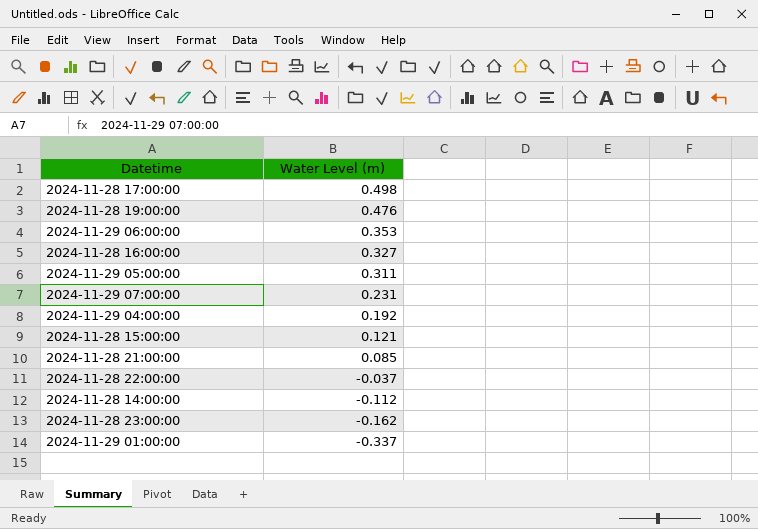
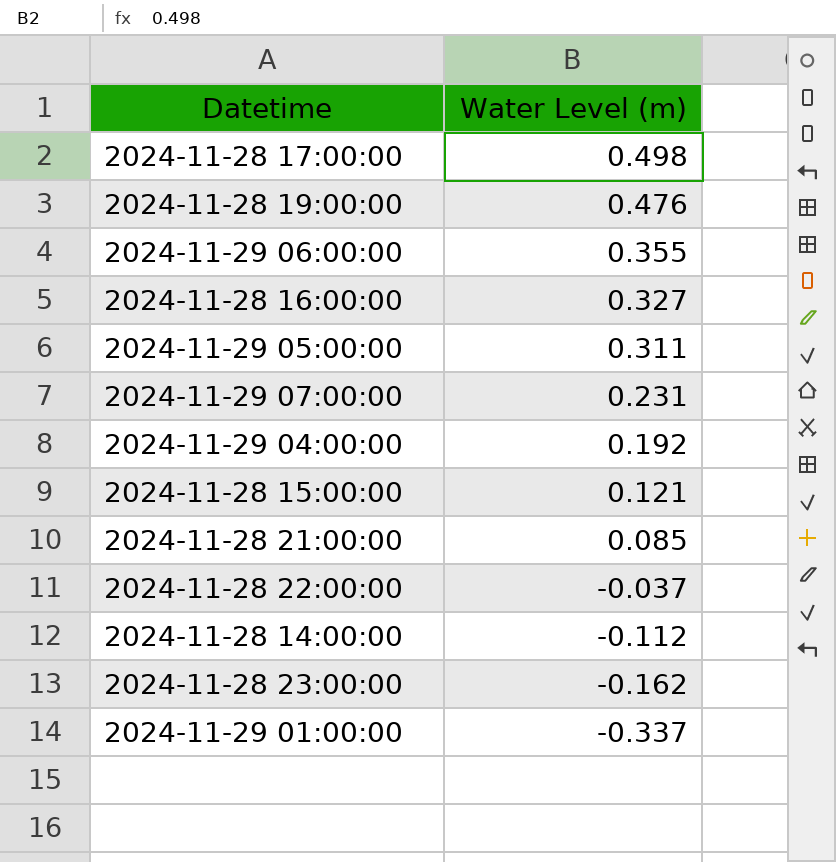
2024-11-29 06:00:00 | Water Level (m): 0.353 -> 0.355

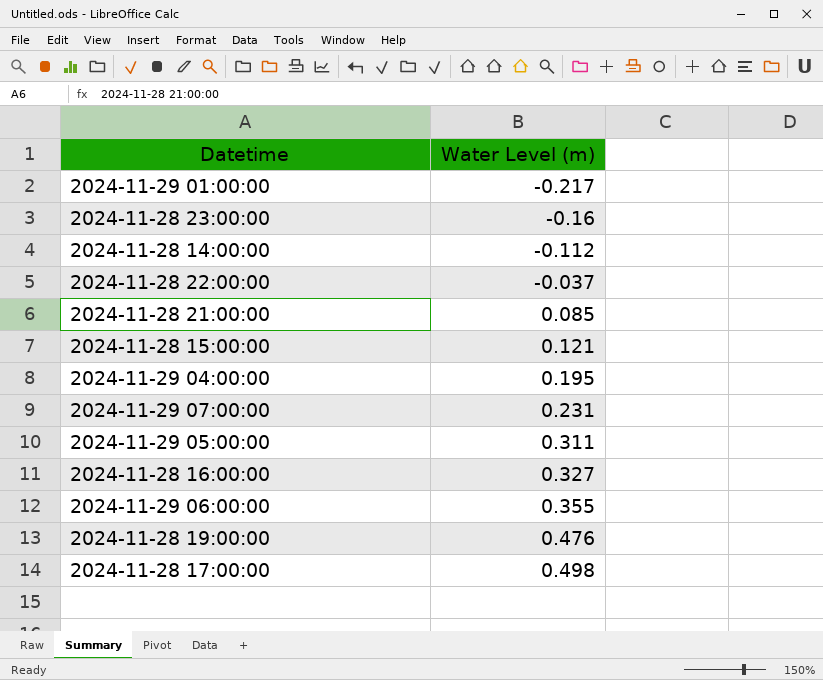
row order: Water Level (m) descending -> Water Level (m) ascending
2024-11-29 01:00:00 | Water Level (m): -0.337 -> -0.217
2024-11-28 23:00:00 | Water Level (m): -0.162 -> -0.16
2024-11-29 04:00:00 | Water Level (m): 0.192 -> 0.195

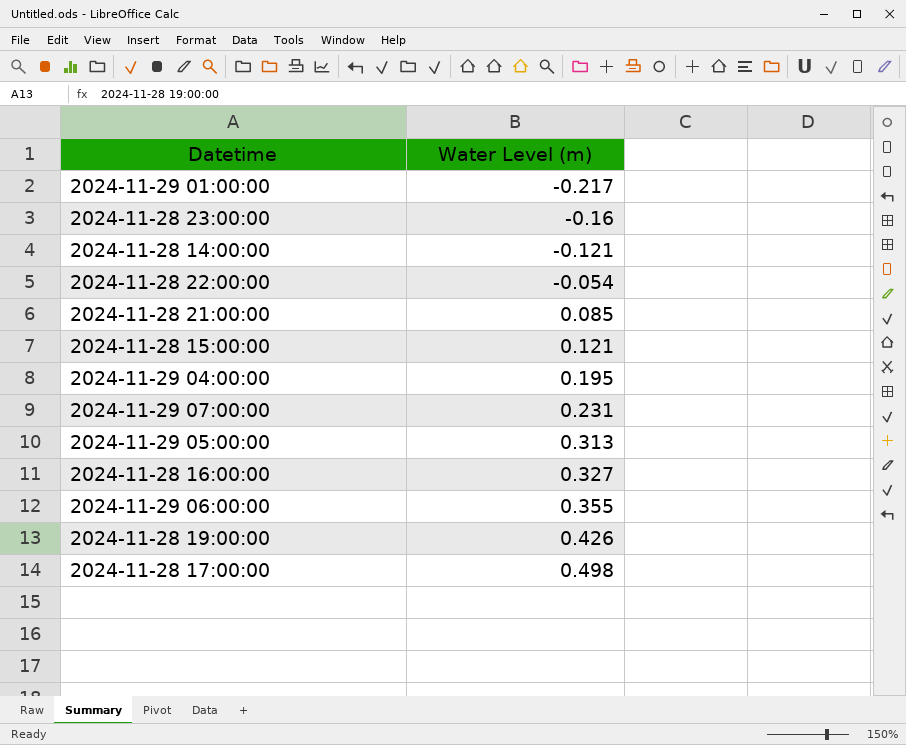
2024-11-28 14:00:00 | Water Level (m): -0.112 -> -0.121
2024-11-28 22:00:00 | Water Level (m): -0.037 -> -0.054
2024-11-29 05:00:00 | Water Level (m): 0.311 -> 0.313
2024-11-28 19:00:00 | Water Level (m): 0.476 -> 0.426

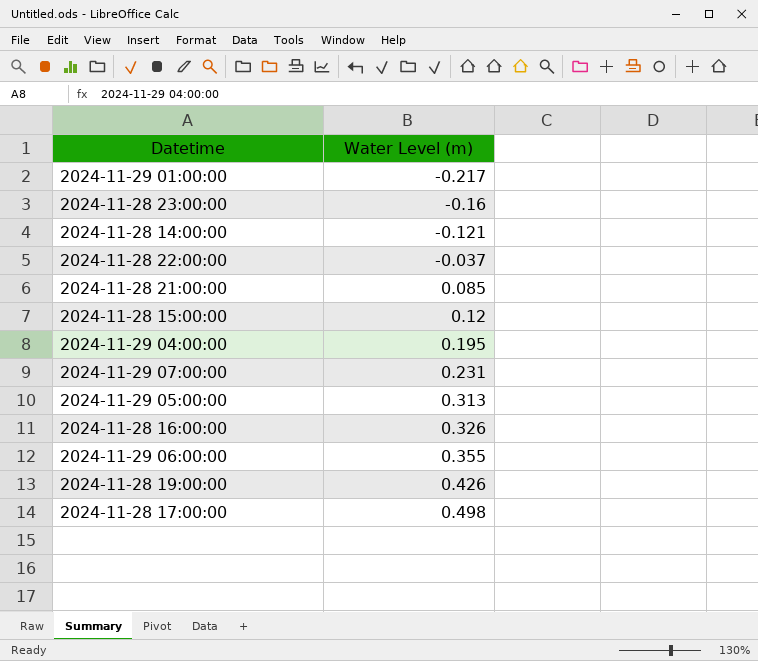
2024-11-28 22:00:00 | Water Level (m): -0.054 -> -0.037
2024-11-28 15:00:00 | Water Level (m): 0.121 -> 0.12
2024-11-28 16:00:00 | Water Level (m): 0.327 -> 0.326

